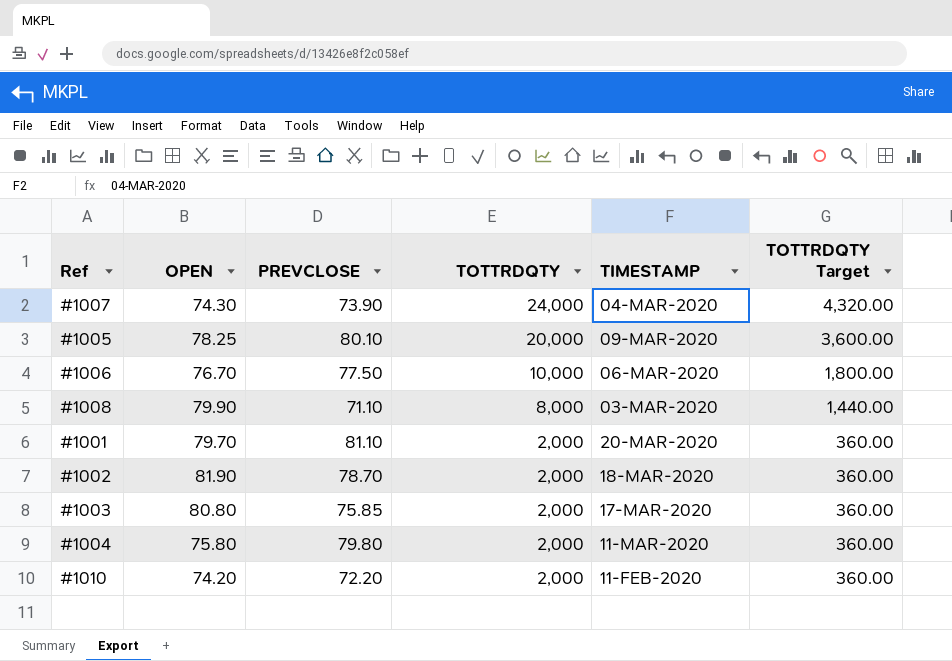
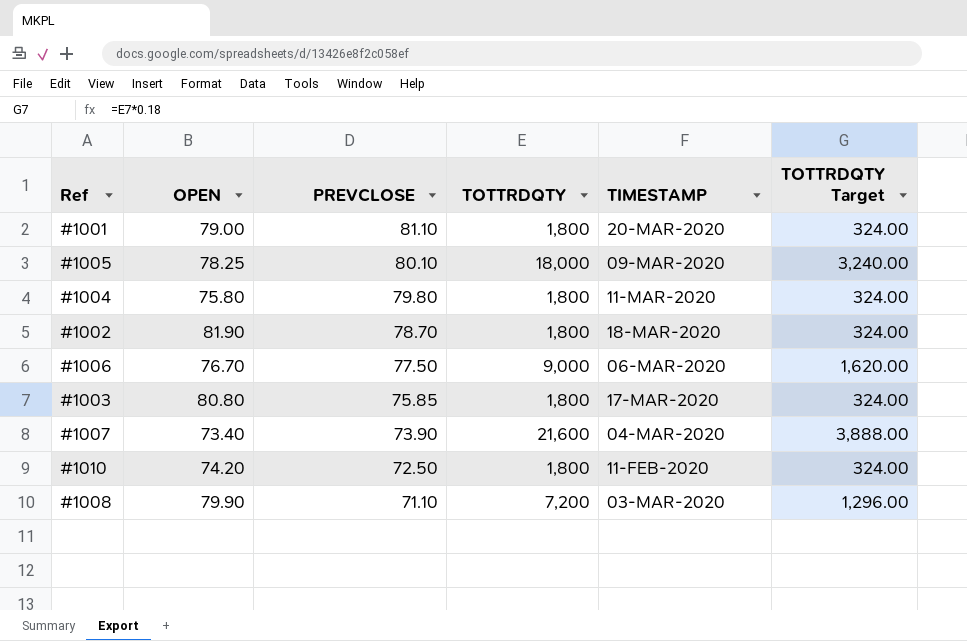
row order: TOTTRDQTY descending -> PREVCLOSE descending
#1001 | OPEN: 79.70 -> 79.00
#1001 | TOTTRDQTY: 2,000 -> 1,800
#1001 | TOTTRDQTY Target: 360.00 -> 324.00
#1005 | TOTTRDQTY: 20,000 -> 18,000
#1005 | TOTTRDQTY Target: 3,600.00 -> 3,240.00
#1004 | TOTTRDQTY: 2,000 -> 1,800
#1004 | TOTTRDQTY Target: 360.00 -> 324.00
#1002 | TOTTRDQTY: 2,000 -> 1,800
#1002 | TOTTRDQTY Target: 360.00 -> 324.00
#1006 | TOTTRDQTY: 10,000 -> 9,000
#1006 | TOTTRDQTY Target: 1,800.00 -> 1,620.00
#1003 | TOTTRDQTY: 2,000 -> 1,800
#1003 | TOTTRDQTY Target: 360.00 -> 324.00
#1007 | OPEN: 74.30 -> 73.40
#1007 | TOTTRDQTY: 24,000 -> 21,600
#1007 | TOTTRDQTY Target: 4,320.00 -> 3,888.00
#1010 | PREVCLOSE: 72.20 -> 72.50
#1010 | TOTTRDQTY: 2,000 -> 1,800
#1010 | TOTTRDQTY Target: 360.00 -> 324.00
#1008 | TOTTRDQTY: 8,000 -> 7,200
#1008 | TOTTRDQTY Target: 1,440.00 -> 1,296.00

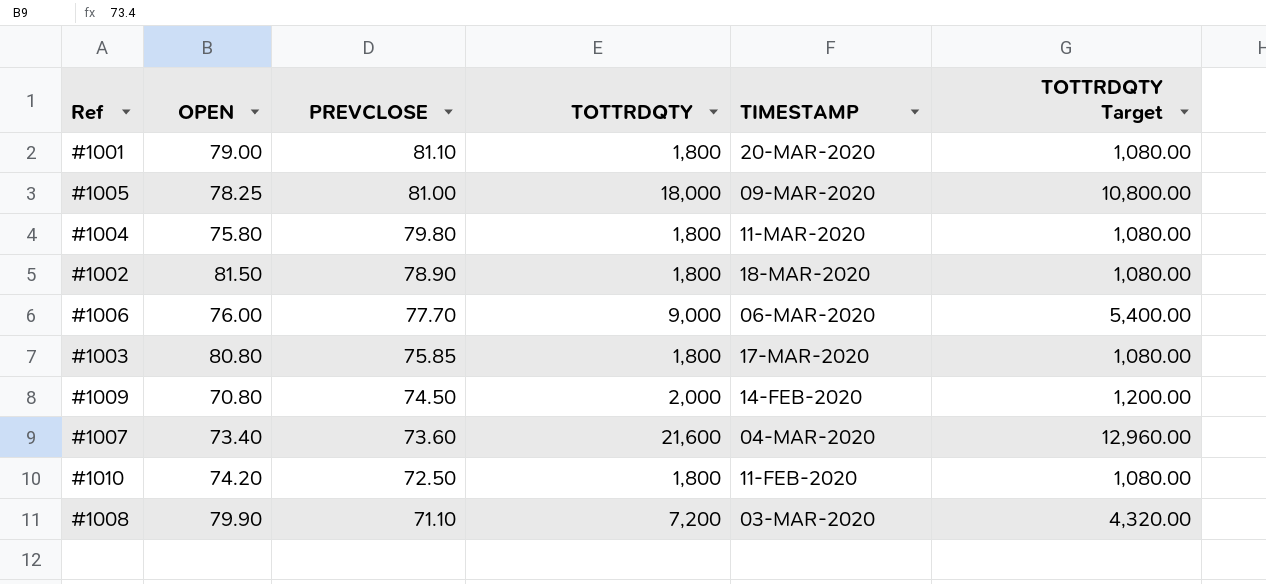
column TOTTRDQTY Target | formula: [TOTTRDQTY] * 0.18 -> [TOTTRDQTY] * 0.6
#1005 | PREVCLOSE: 80.10 -> 81.00
#1002 | OPEN: 81.90 -> 81.50
#1002 | PREVCLOSE: 78.70 -> 78.90
#1006 | OPEN: 76.70 -> 76.00
#1006 | PREVCLOSE: 77.50 -> 77.70
row #1009: none -> 70.80 | 74.50 | 2,000 | 14-FEB-2020 | 1,200.00
#1007 | PREVCLOSE: 73.90 -> 73.60

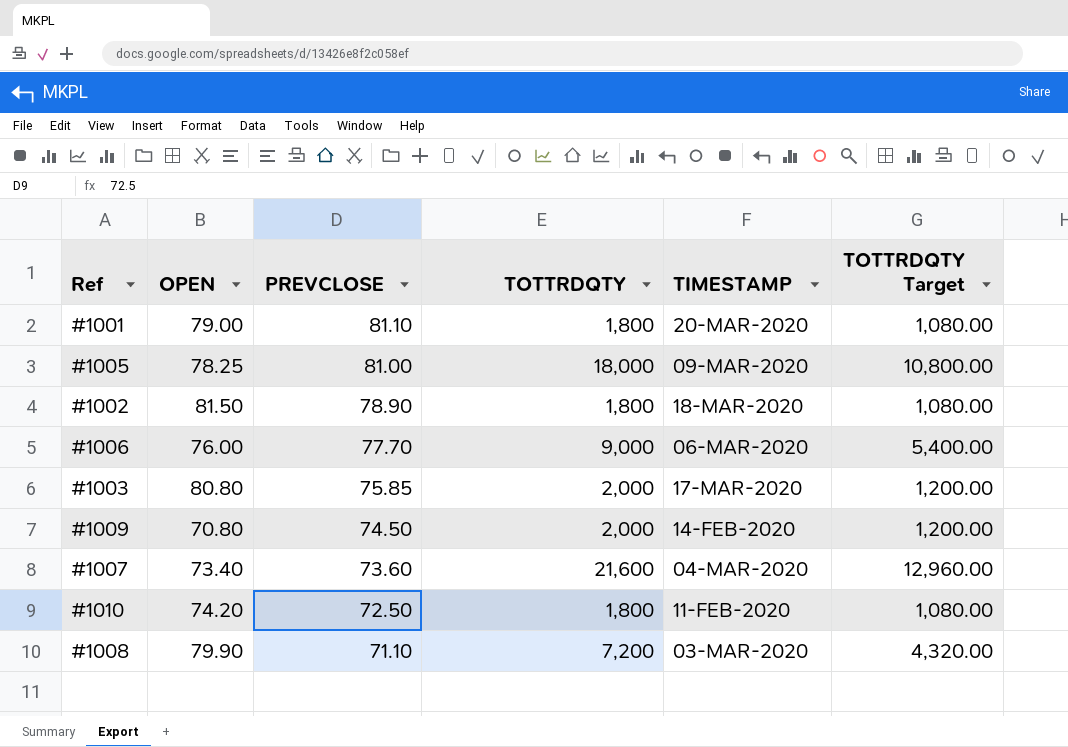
row #1004: 75.80 | 79.80 | 1,800 | 11-MAR-2020 | 1,080.00 -> none
#1003 | TOTTRDQTY: 1,800 -> 2,000
#1003 | TOTTRDQTY Target: 1,080.00 -> 1,200.00

